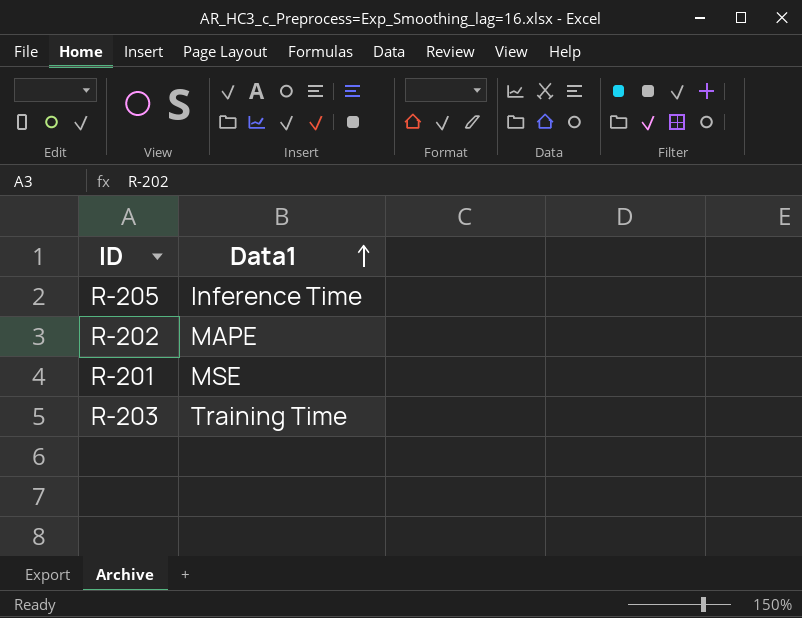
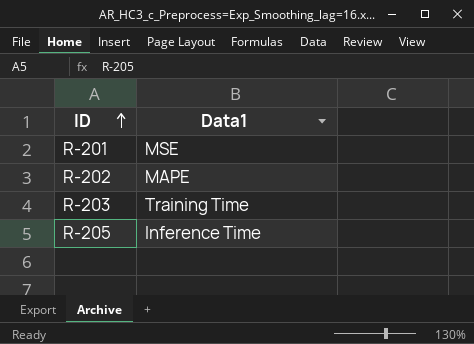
row order: Data1 ascending -> ID ascending

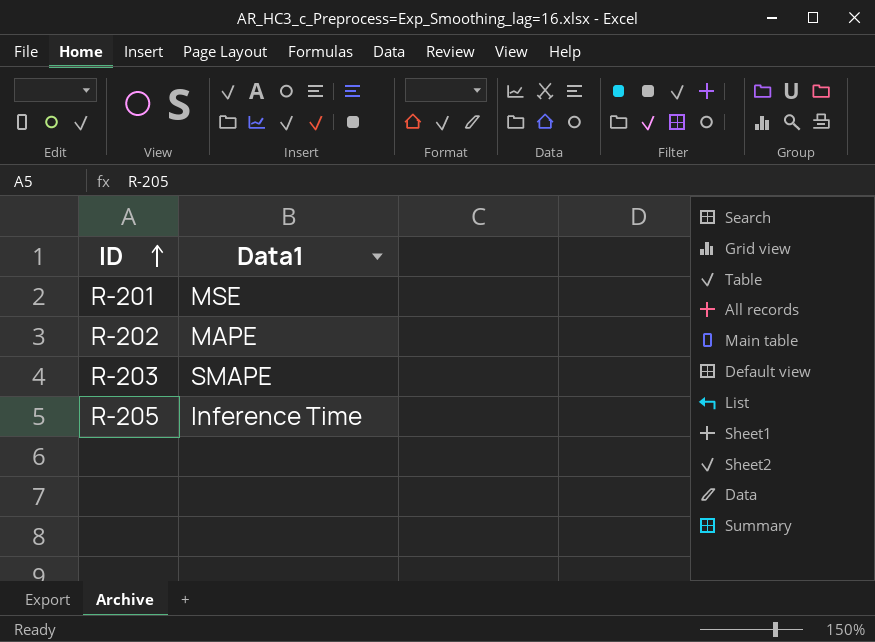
R-203 | Data1: Training Time -> SMAPE

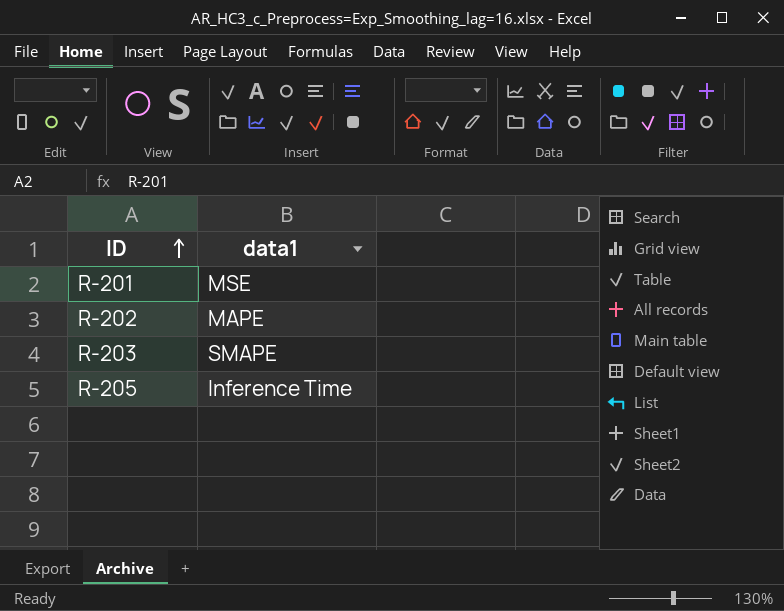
column name: Data1 -> data1

